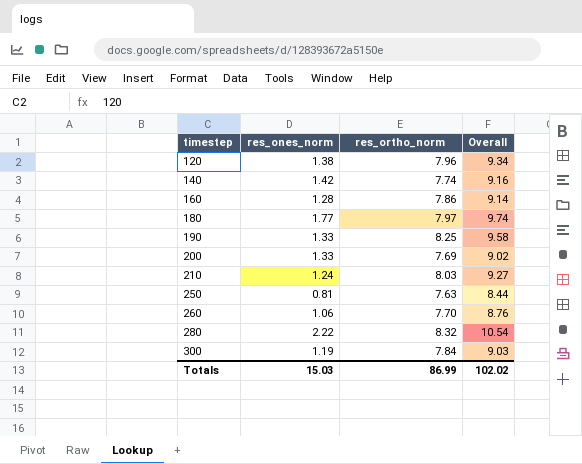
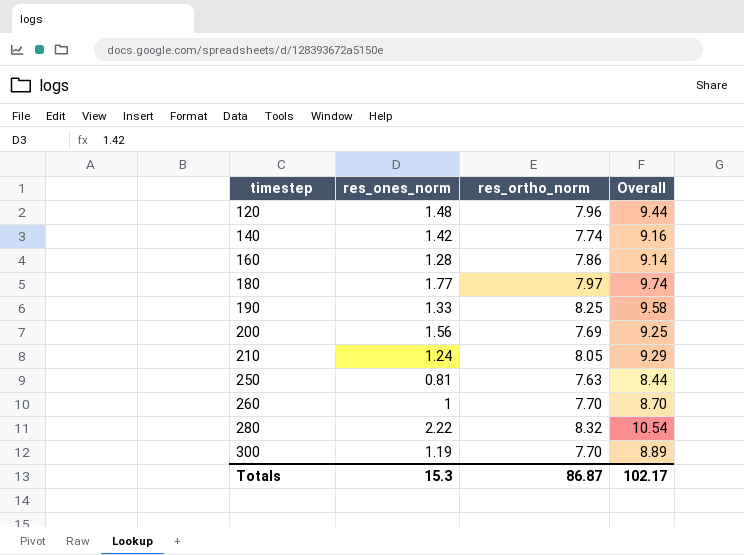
120 | res_ones_norm: 1.38 -> 1.48
120 | Overall: 9.34 -> 9.44
200 | res_ones_norm: 1.33 -> 1.56
200 | Overall: 9.02 -> 9.25
210 | res_ortho_norm: 8.03 -> 8.05
210 | Overall: 9.27 -> 9.29
260 | res_ones_norm: 1.06 -> 1
260 | Overall: 8.76 -> 8.70
300 | res_ortho_norm: 7.84 -> 7.70
300 | Overall: 9.03 -> 8.89
Totals | res_ones_norm: 15.03 -> 15.3
Totals | res_ortho_norm: 86.99 -> 86.87
Totals | Overall: 102.02 -> 102.17

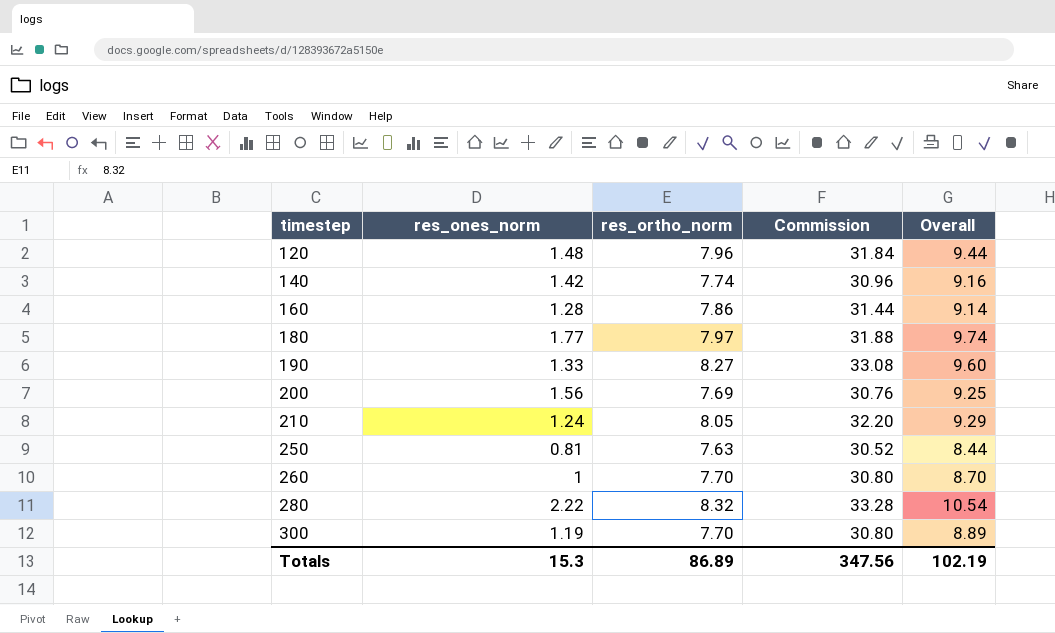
column Commission | formula: none -> [res_ortho_norm] * 4
190 | res_ortho_norm: 8.25 -> 8.27
190 | Overall: 9.58 -> 9.60
Totals | res_ortho_norm: 86.87 -> 86.89
Totals | Overall: 102.17 -> 102.19

